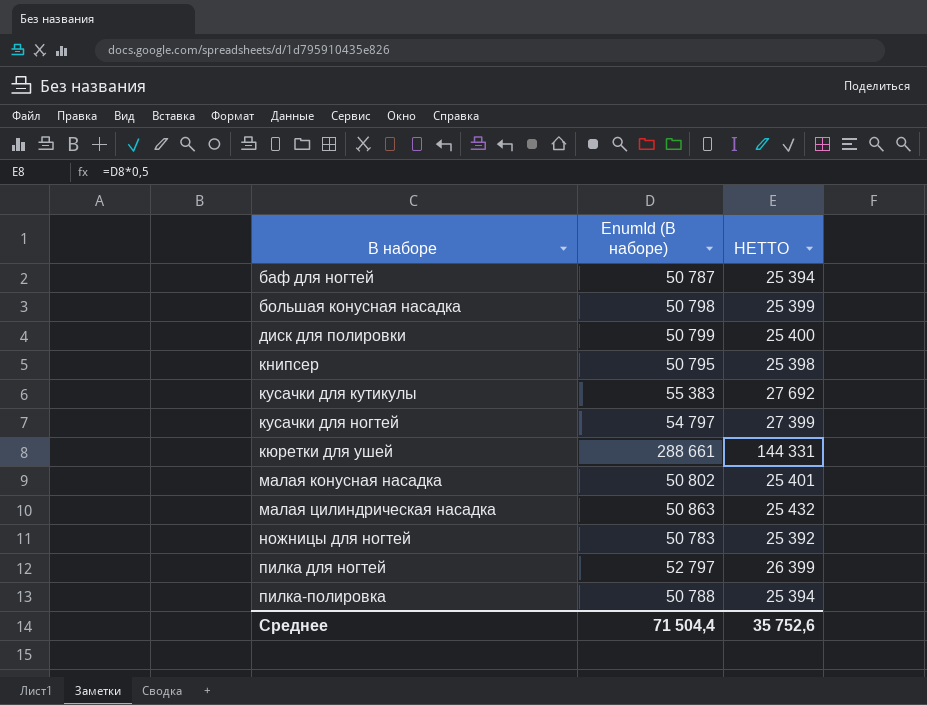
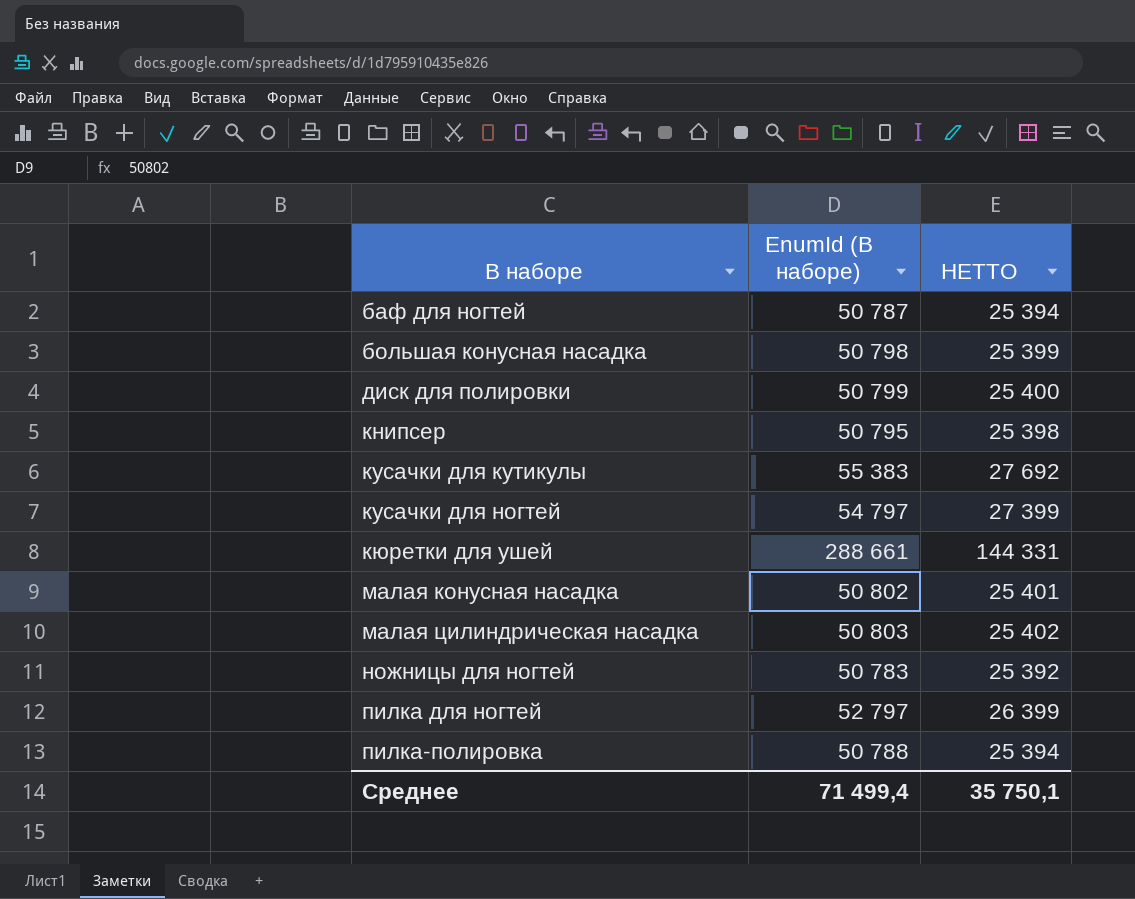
малая цилиндрическая насадка | EnumId (В наборе): 50 863 -> 50 803
малая цилиндрическая насадка | НЕТТО: 25 432 -> 25 402
Среднее | EnumId (В наборе): 71 504,4 -> 71 499,4
Среднее | НЕТТО: 35 752,6 -> 35 750,1

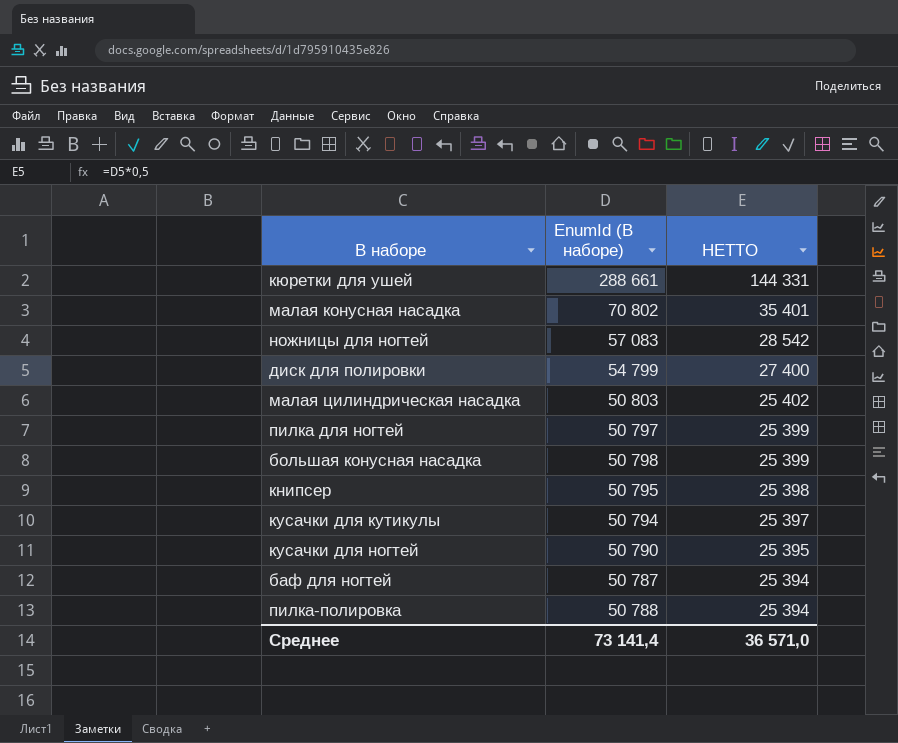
row order: В наборе ascending -> НЕТТО descending
малая конусная насадка | EnumId (В наборе): 50 802 -> 70 802
малая конусная насадка | НЕТТО: 25 401 -> 35 401
ножницы для ногтей | EnumId (В наборе): 50 783 -> 57 083
ножницы для ногтей | НЕТТО: 25 392 -> 28 542
диск для полировки | EnumId (В наборе): 50 799 -> 54 799
диск для полировки | НЕТТО: 25 400 -> 27 400
пилка для ногтей | EnumId (В наборе): 52 797 -> 50 797
пилка для ногтей | НЕТТО: 26 399 -> 25 399
кусачки для кутикулы | EnumId (В наборе): 55 383 -> 50 794
кусачки для кутикулы | НЕТТО: 27 692 -> 25 397
кусачки для ногтей | EnumId (В наборе): 54 797 -> 50 790
кусачки для ногтей | НЕТТО: 27 399 -> 25 395
Среднее | EnumId (В наборе): 71 499,4 -> 73 141,4
Среднее | НЕТТО: 35 750,1 -> 36 571,0

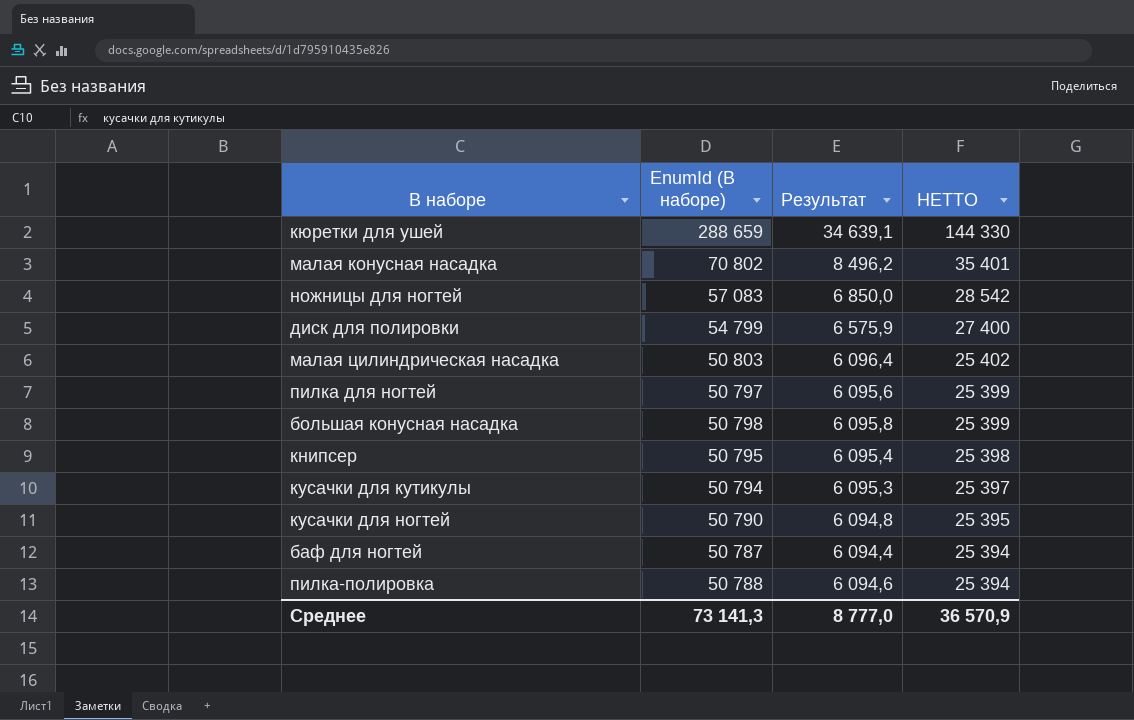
column Результат | formula: none -> [EnumId (В наборе)] * 0,12
кюретки для ушей | EnumId (В наборе): 288 661 -> 288 659
кюретки для ушей | НЕТТО: 144 331 -> 144 330
Среднее | EnumId (В наборе): 73 141,4 -> 73 141,3
Среднее | НЕТТО: 36 571,0 -> 36 570,9

